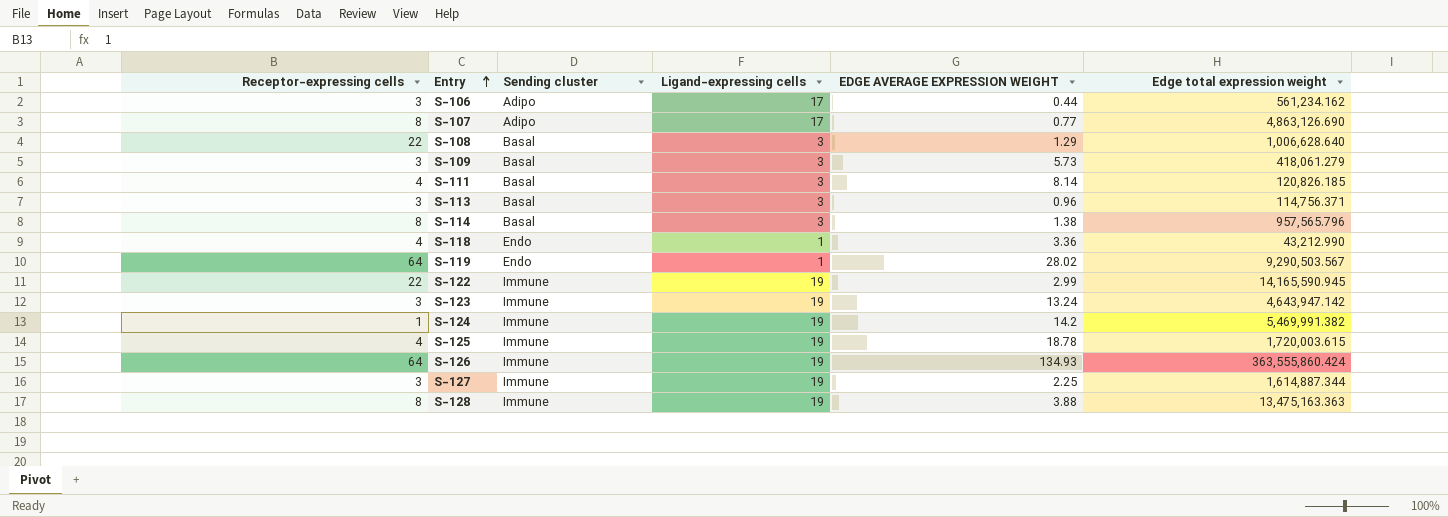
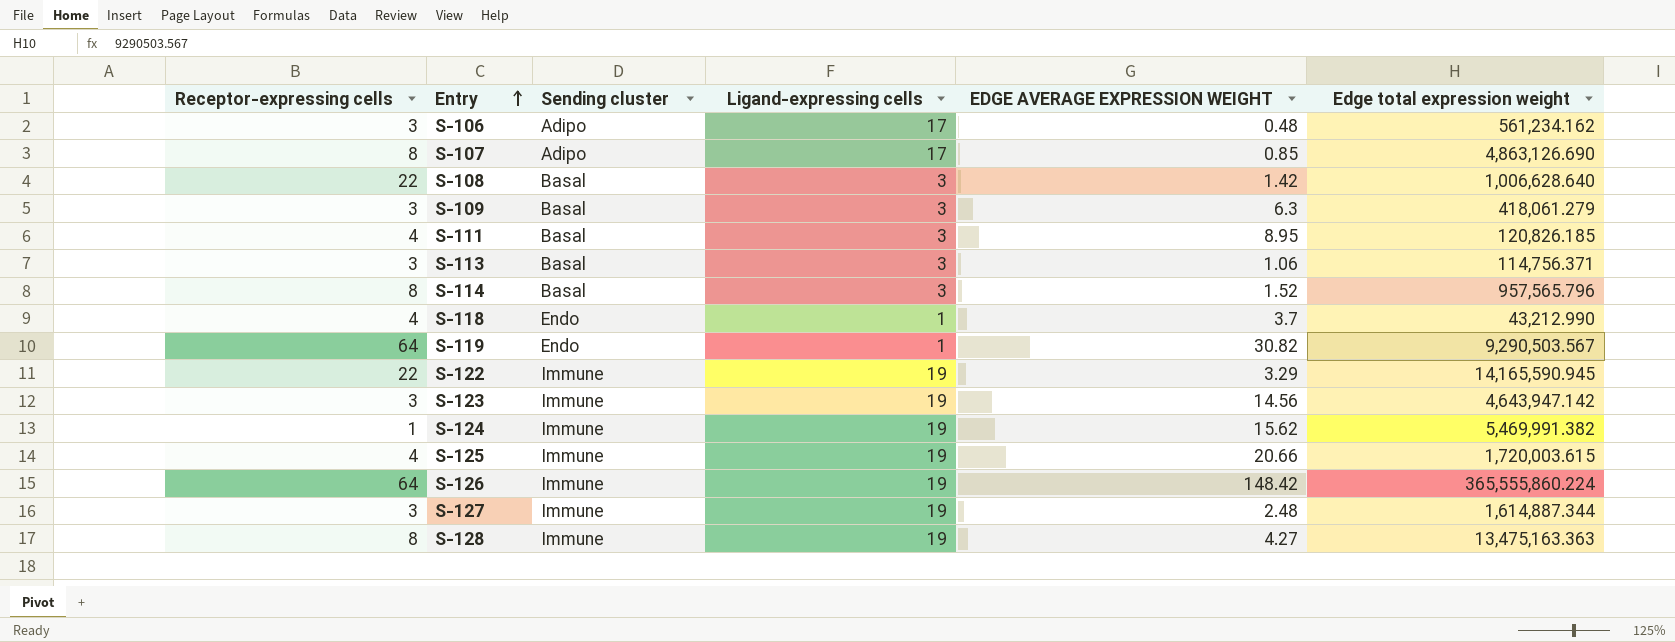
S-106 | EDGE AVERAGE EXPRESSION WEIGHT: 0.44 -> 0.48
S-107 | EDGE AVERAGE EXPRESSION WEIGHT: 0.77 -> 0.85
S-108 | EDGE AVERAGE EXPRESSION WEIGHT: 1.29 -> 1.42
S-109 | EDGE AVERAGE EXPRESSION WEIGHT: 5.73 -> 6.3
S-111 | EDGE AVERAGE EXPRESSION WEIGHT: 8.14 -> 8.95
S-113 | EDGE AVERAGE EXPRESSION WEIGHT: 0.96 -> 1.06
S-114 | EDGE AVERAGE EXPRESSION WEIGHT: 1.38 -> 1.52
S-118 | EDGE AVERAGE EXPRESSION WEIGHT: 3.36 -> 3.7
S-119 | EDGE AVERAGE EXPRESSION WEIGHT: 28.02 -> 30.82
S-122 | EDGE AVERAGE EXPRESSION WEIGHT: 2.99 -> 3.29
S-123 | EDGE AVERAGE EXPRESSION WEIGHT: 13.24 -> 14.56
S-124 | EDGE AVERAGE EXPRESSION WEIGHT: 14.2 -> 15.62
S-125 | EDGE AVERAGE EXPRESSION WEIGHT: 18.78 -> 20.66
S-126 | EDGE AVERAGE EXPRESSION WEIGHT: 134.93 -> 148.42
S-126 | Edge total expression weight: 363,555,860.424 -> 365,555,860.224
S-127 | EDGE AVERAGE EXPRESSION WEIGHT: 2.25 -> 2.48
S-128 | EDGE AVERAGE EXPRESSION WEIGHT: 3.88 -> 4.27

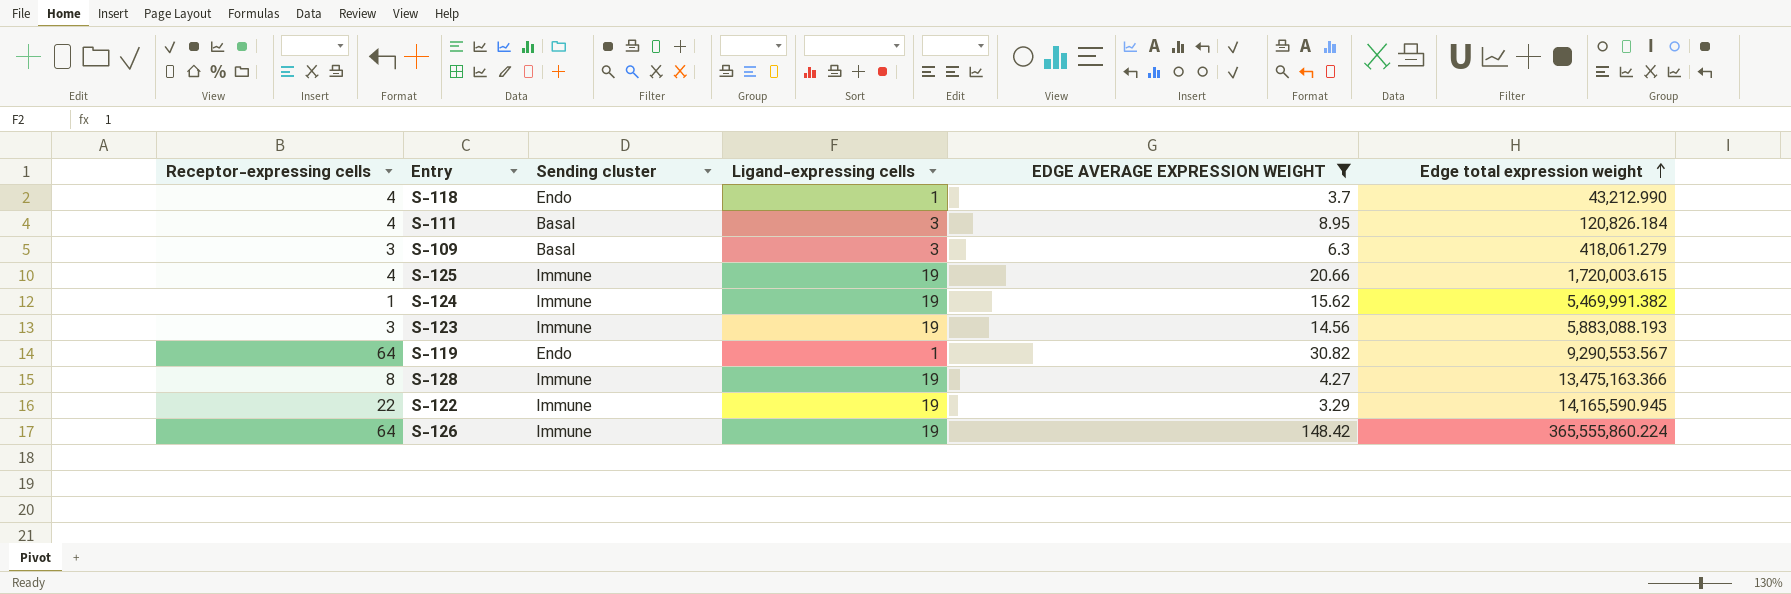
filter: none -> EDGE AVERAGE EXPRESSION WEIGHT >= 3.29
row order: Entry ascending -> Edge total expression weight ascending
S-111 | Edge total expression weight: 120,826.185 -> 120,826.184
S-123 | Edge total expression weight: 4,643,947.142 -> 5,883,088.193
S-119 | Edge total expression weight: 9,290,503.567 -> 9,290,553.567
S-128 | Edge total expression weight: 13,475,163.363 -> 13,475,163.366

